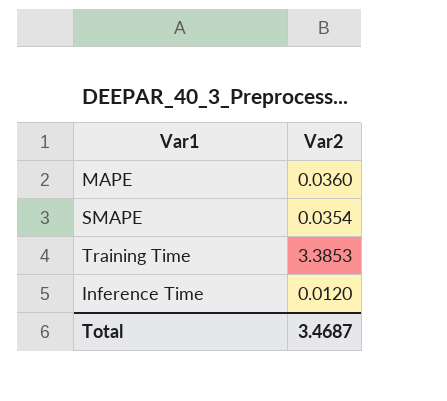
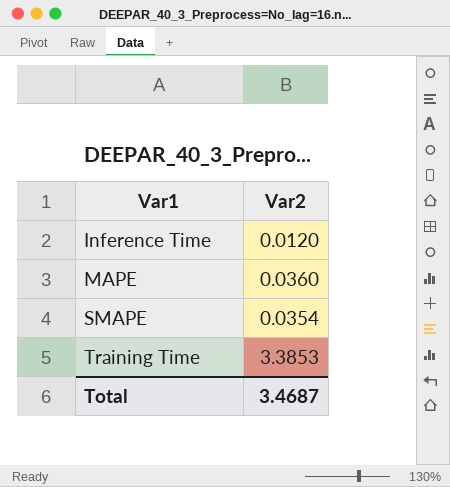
row order: none -> Var1 ascending

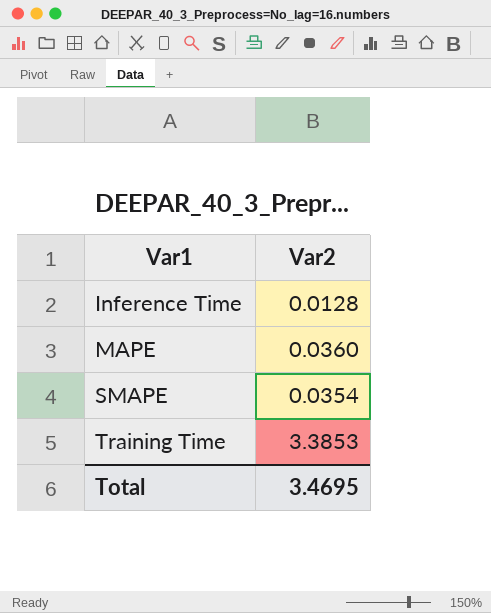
Inference Time | Var2: 0.0120 -> 0.0128
Total | Var2: 3.4687 -> 3.4695

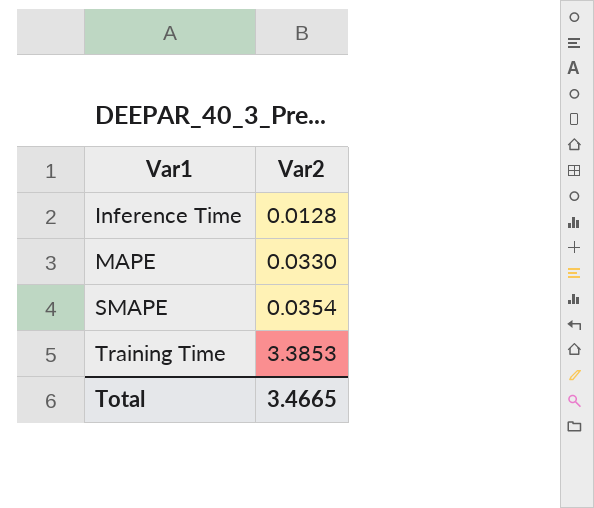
MAPE | Var2: 0.0360 -> 0.0330
Total | Var2: 3.4695 -> 3.4665

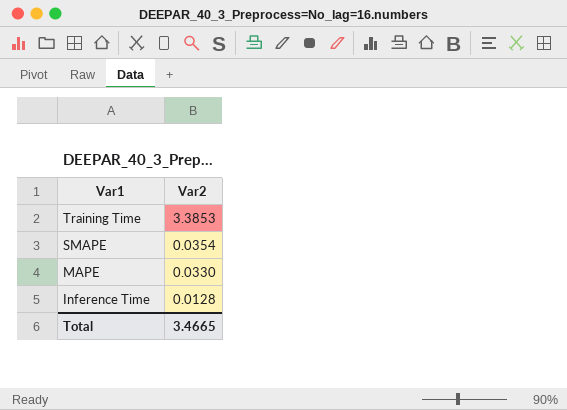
row order: Var1 ascending -> Var1 descending

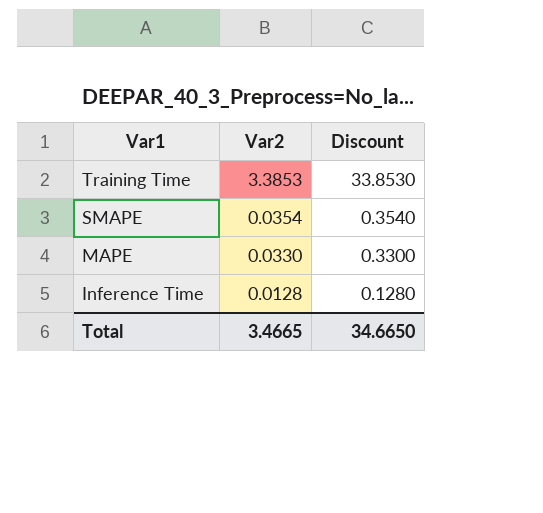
column Discount | formula: none -> [Var2] * 10

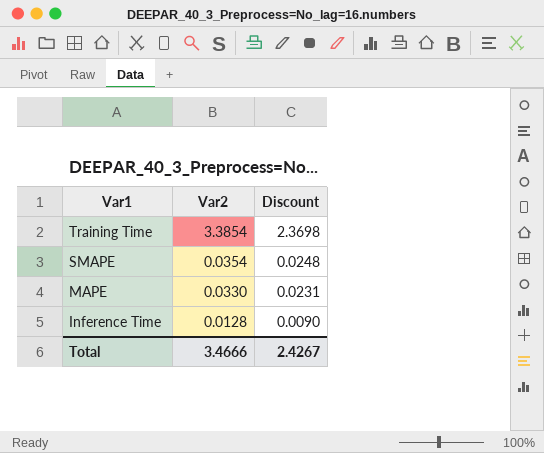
column Discount | formula: [Var2] * 10 -> [Var2] * 0.7
Training Time | Var2: 3.3853 -> 3.3854
Total | Var2: 3.4665 -> 3.4666
Total | Discount: 34.6650 -> 2.4267

